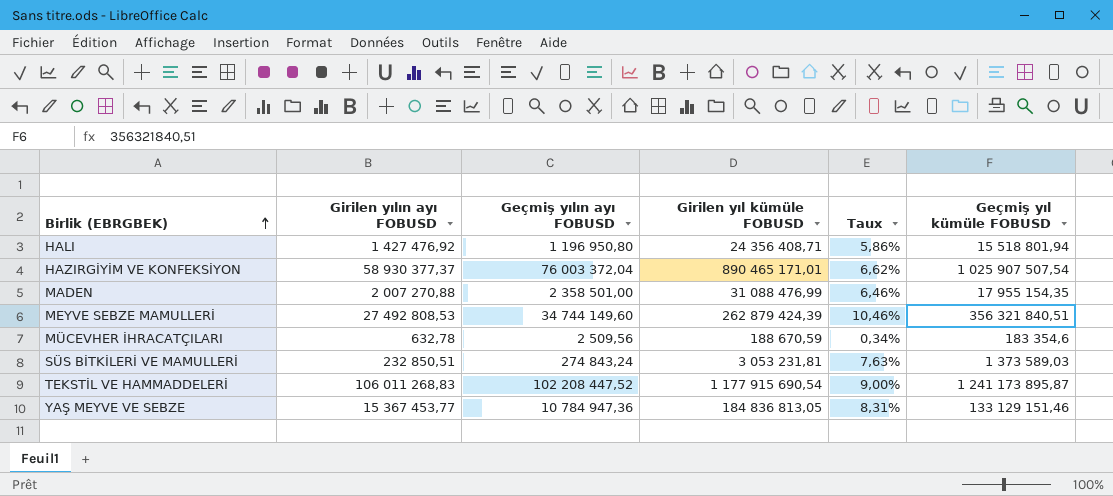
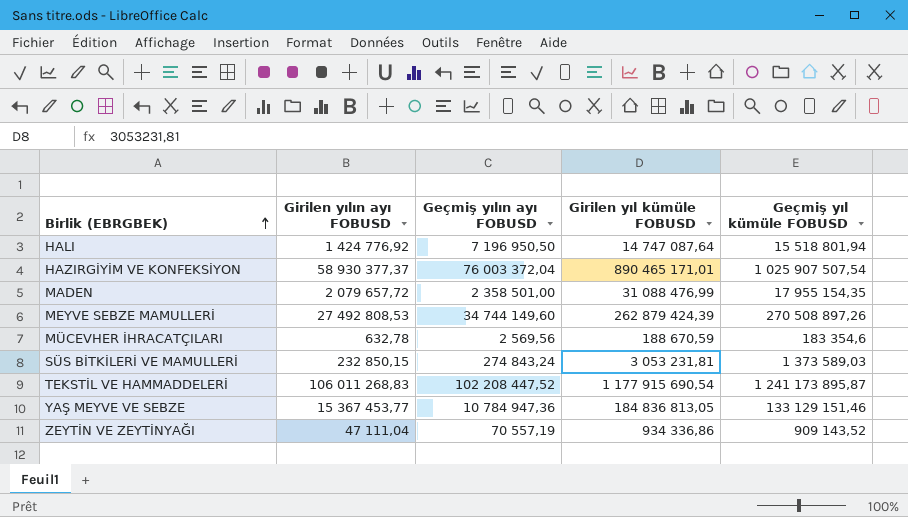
column Taux | formula: [Girilen yılın ayı FOBUSD] / [Girilen yıl kümüle FOBUSD] -> none
HALI | Girilen yılın ayı FOBUSD: 1 427 476,92 -> 1 424 776,92
HALI | Geçmiş yılın ayı FOBUSD: 1 196 950,80 -> 7 196 950,50
HALI | Girilen yıl kümüle FOBUSD: 24 356 408,71 -> 14 747 087,64
MADEN | Girilen yılın ayı FOBUSD: 2 007 270,88 -> 2 079 657,72
MEYVE SEBZE MAMULLERİ | Geçmiş yıl kümüle FOBUSD: 356 321 840,51 -> 270 508 897,26
MÜCEVHER İHRACATÇILARI | Geçmiş yılın ayı FOBUSD: 2 509,56 -> 2 569,56
SÜS BİTKİLERİ VE MAMULLERİ | Girilen yılın ayı FOBUSD: 232 850,51 -> 232 850,15
row ZEYTİN VE ZEYTİNYAĞI: none -> 47 111,04 | 70 557,19 | 934 336,86 | 909 143,52

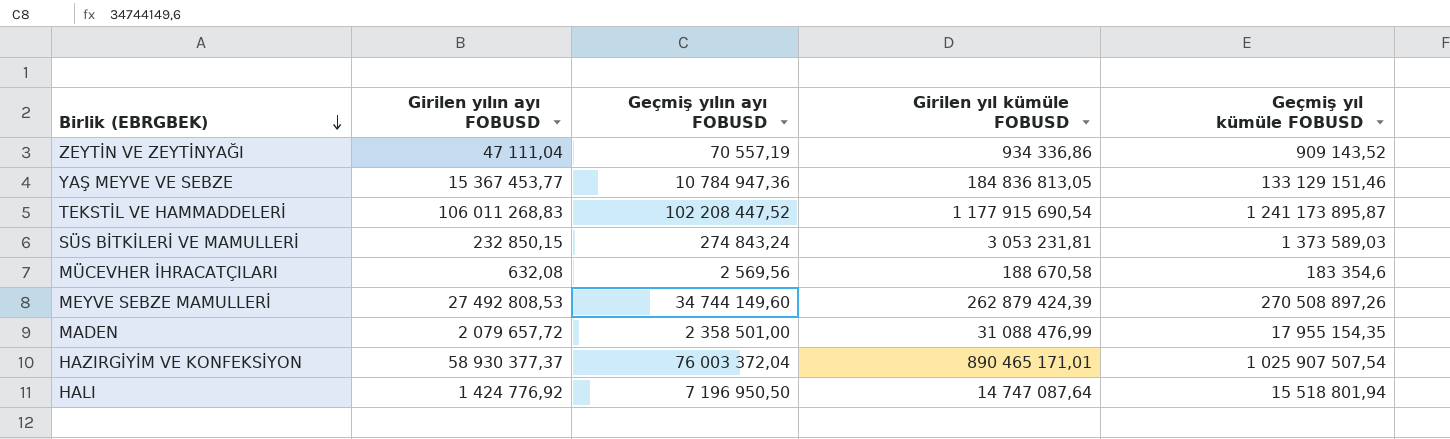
row order: Birlik (EBRGBEK) ascending -> Birlik (EBRGBEK) descending
MÜCEVHER İHRACATÇILARI | Girilen yılın ayı FOBUSD: 632,78 -> 632,08
MÜCEVHER İHRACATÇILARI | Girilen yıl kümüle FOBUSD: 188 670,59 -> 188 670,58

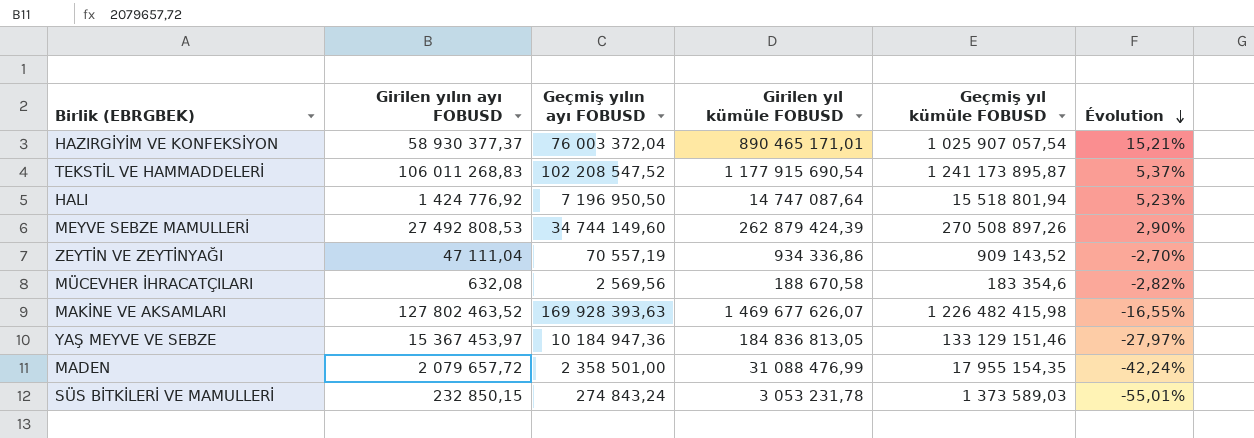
row order: Birlik (EBRGBEK) descending -> Évolution descending
column Évolution | formula: none -> ([Geçmiş yıl kümüle FOBUSD] - [Girilen yıl kümüle FOBUSD]) / [Girilen yıl kümüle FOBUSD]
HAZIRGİYİM VE KONFEKSİYON | Geçmiş yıl kümüle FOBUSD: 1 025 907 507,54 -> 1 025 907 057,54
TEKSTİL VE HAMMADDELERİ | Geçmiş yılın ayı FOBUSD: 102 208 447,52 -> 102 208 547,52
row MAKİNE VE AKSAMLARI: none -> 127 802 463,52 | 169 928 393,63 | 1 469 677 626,07 | 1 226 482 415,98 | -16,55%
YAŞ MEYVE VE SEBZE | Girilen yılın ayı FOBUSD: 15 367 453,77 -> 15 367 453,97
YAŞ MEYVE VE SEBZE | Geçmiş yılın ayı FOBUSD: 10 784 947,36 -> 10 184 947,36
SÜS BİTKİLERİ VE MAMULLERİ | Girilen yıl kümüle FOBUSD: 3 053 231,81 -> 3 053 231,78

